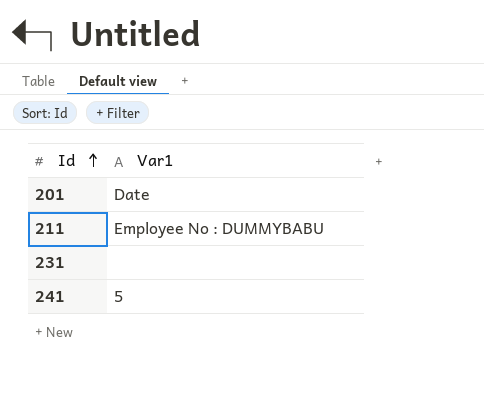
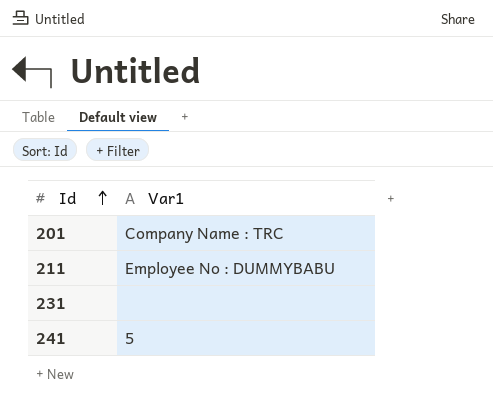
201 | Var1: Date -> Company Name : TRC

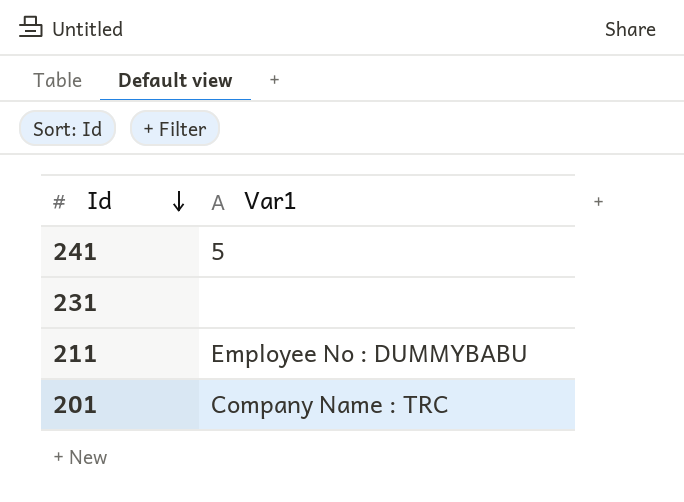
row order: Id ascending -> Id descending

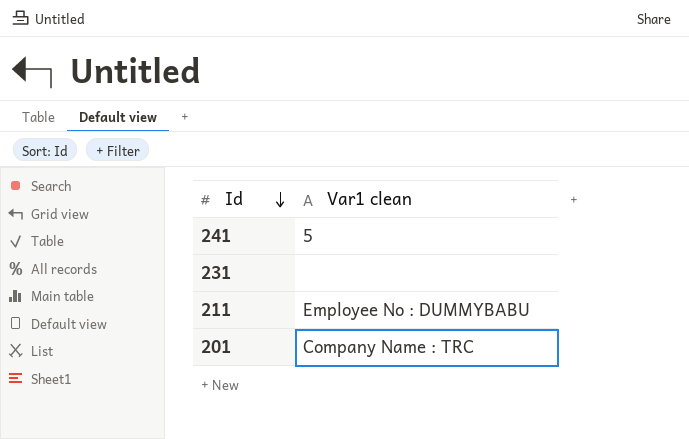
column name: Var1 -> Var1 clean

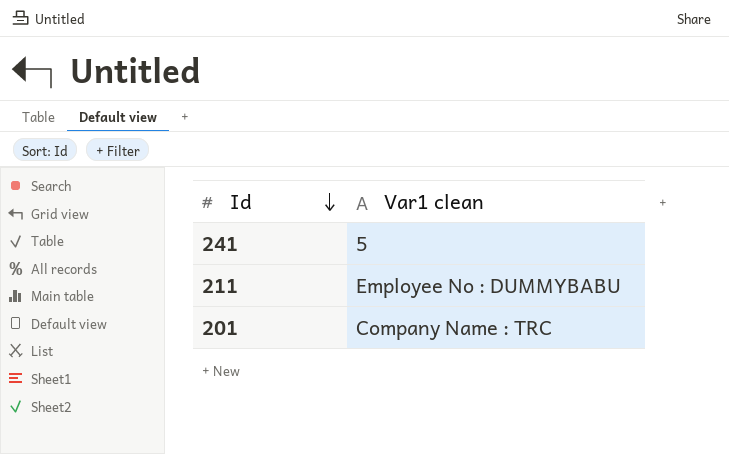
row 231: none -> none

